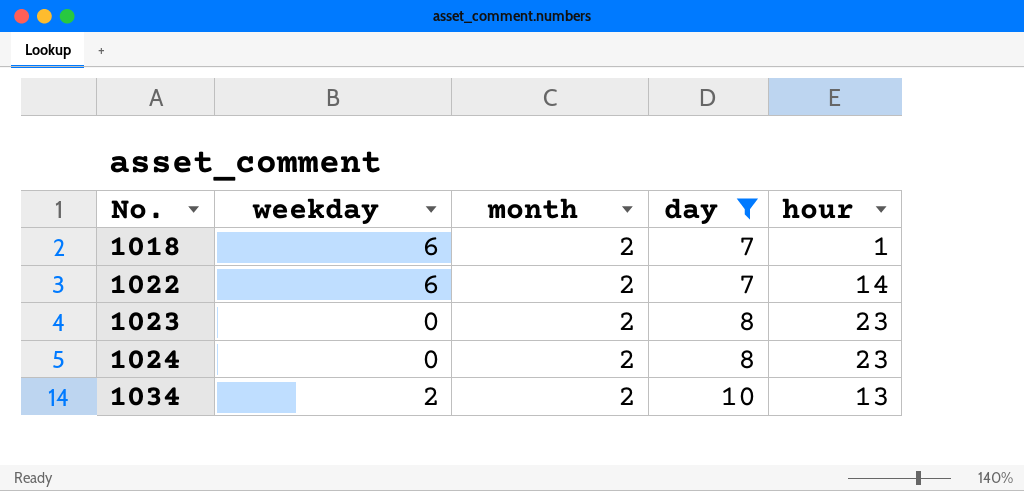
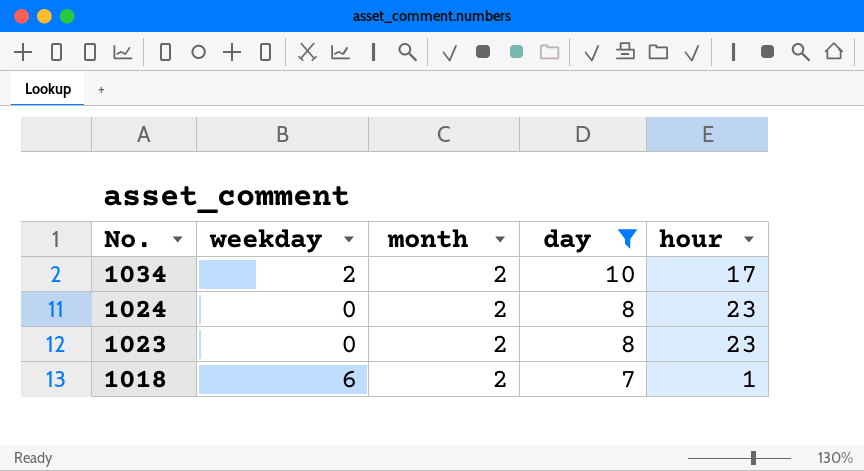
row order: No. ascending -> No. descending
row 1022: 6 | 2 | 7 | 14 -> none
1034 | hour: 13 -> 17

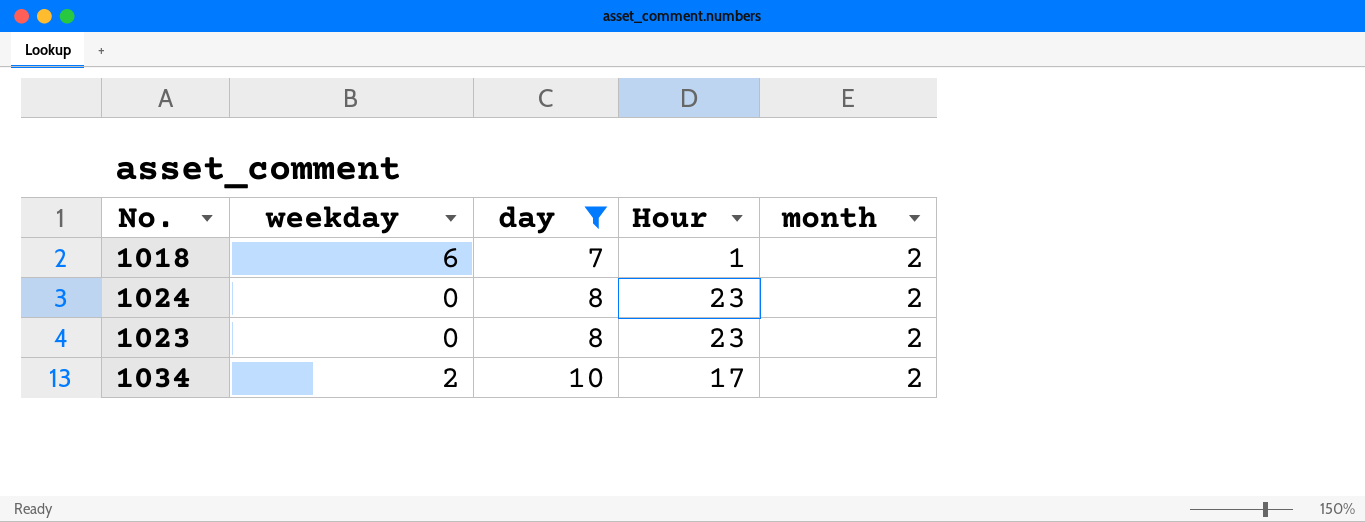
row order: No. descending -> day ascending
column name: hour -> Hour
column month | position: 3 -> 5

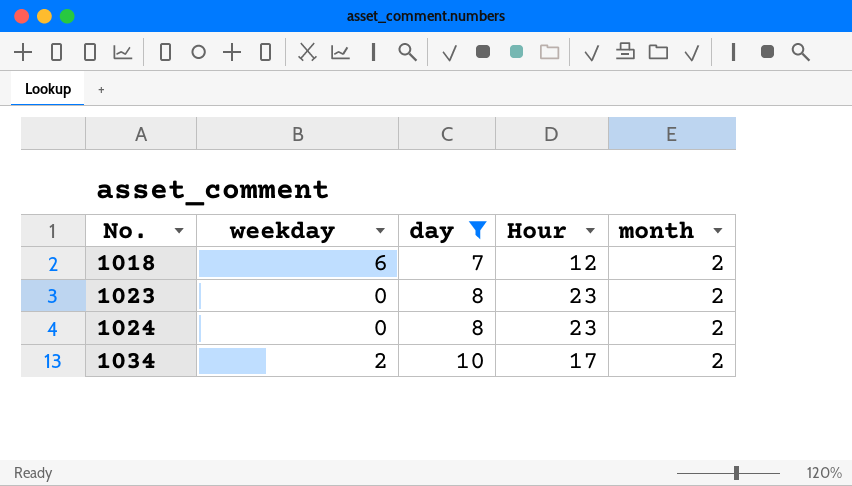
row order: day ascending -> No. ascending
1018 | Hour: 1 -> 12

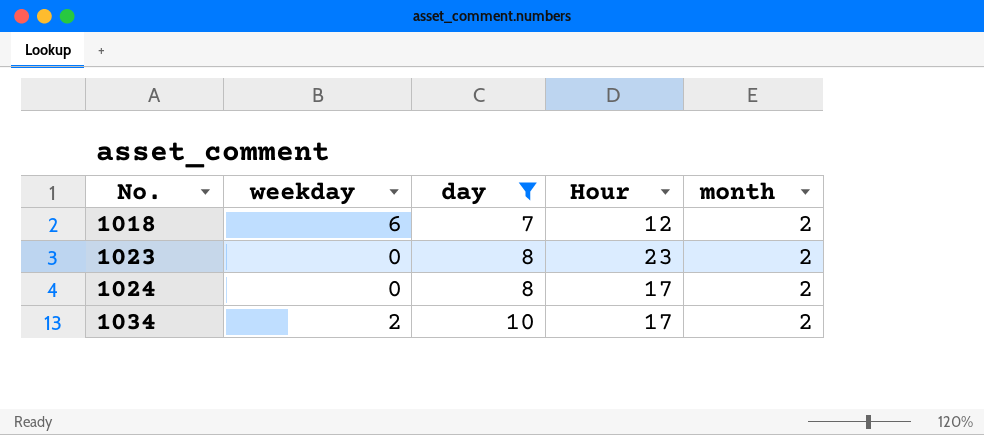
1024 | Hour: 23 -> 17

